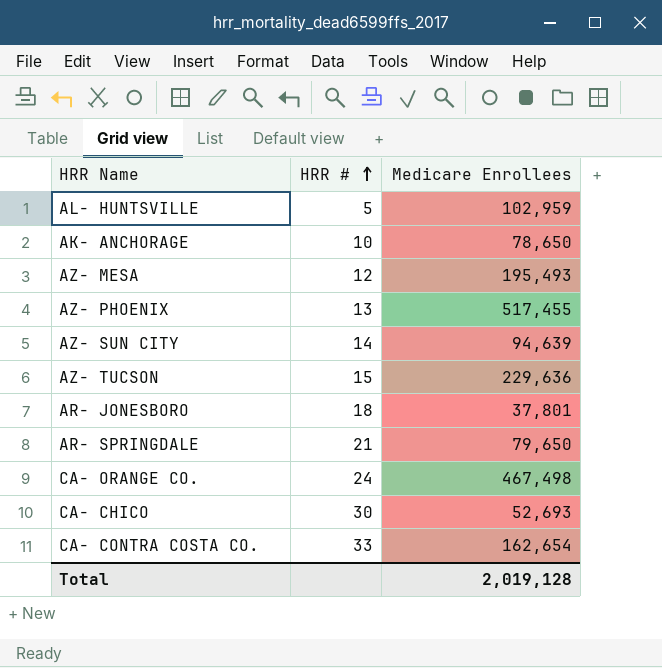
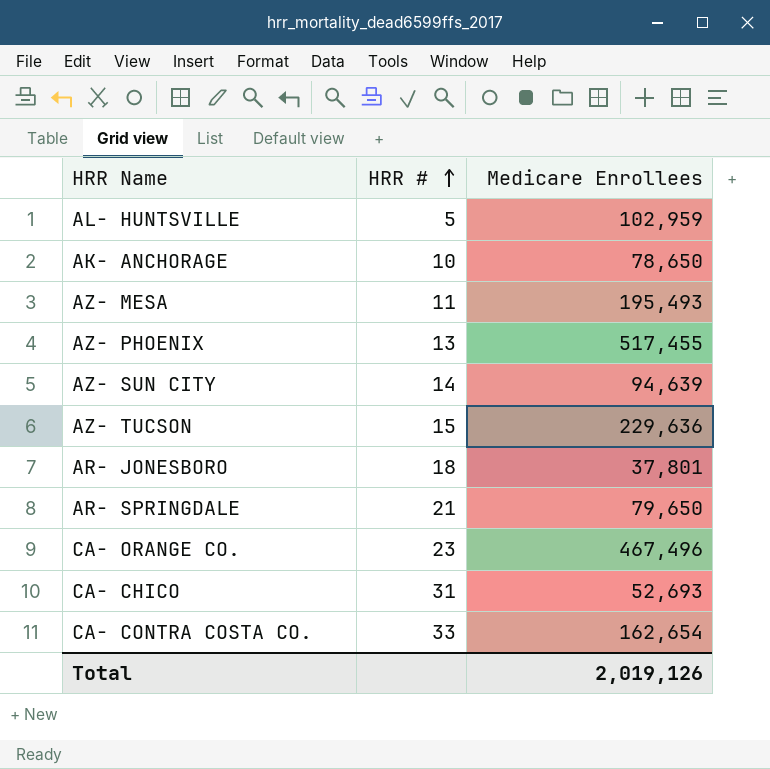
AZ- MESA | HRR #: 12 -> 11
CA- ORANGE CO. | HRR #: 24 -> 23
CA- ORANGE CO. | Medicare Enrollees: 467,498 -> 467,496
CA- CHICO | HRR #: 30 -> 31
Total | Medicare Enrollees: 2,019,128 -> 2,019,126

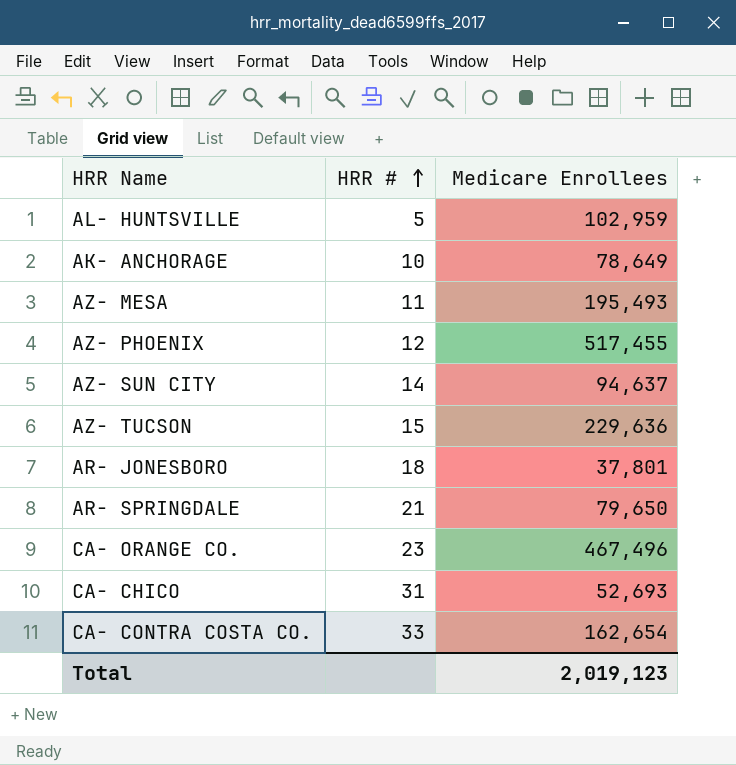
AK- ANCHORAGE | Medicare Enrollees: 78,650 -> 78,649
AZ- PHOENIX | HRR #: 13 -> 12
AZ- SUN CITY | Medicare Enrollees: 94,639 -> 94,637
Total | Medicare Enrollees: 2,019,126 -> 2,019,123

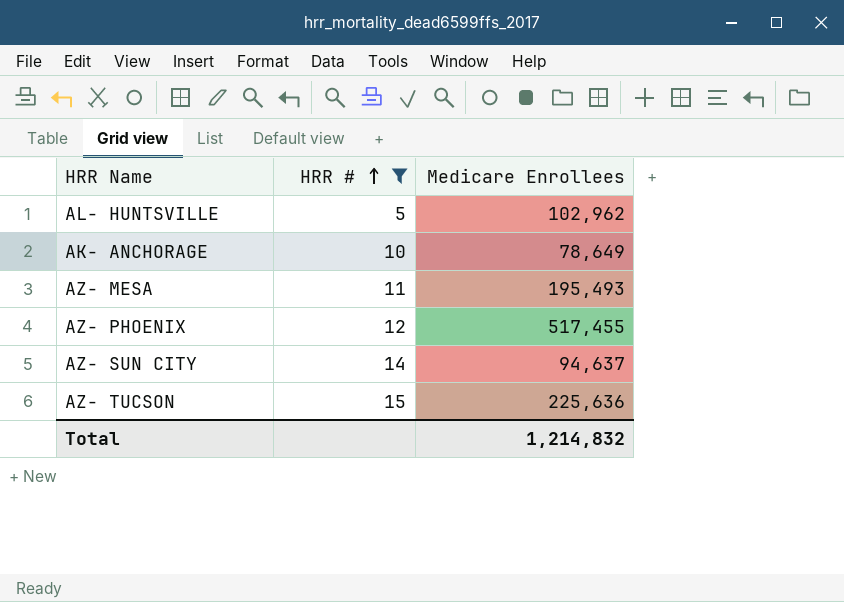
filter: none -> HRR # <= 15
AL- HUNTSVILLE | Medicare Enrollees: 102,959 -> 102,962
AZ- TUCSON | Medicare Enrollees: 229,636 -> 225,636
Total | Medicare Enrollees: 2,019,123 -> 1,214,832

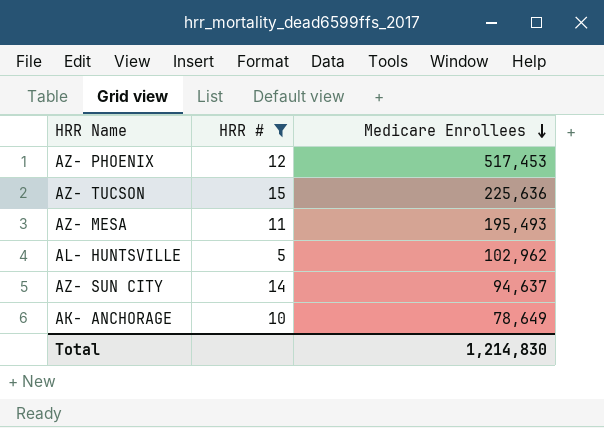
row order: HRR # ascending -> Medicare Enrollees descending
AZ- PHOENIX | Medicare Enrollees: 517,455 -> 517,453
Total | Medicare Enrollees: 1,214,832 -> 1,214,830

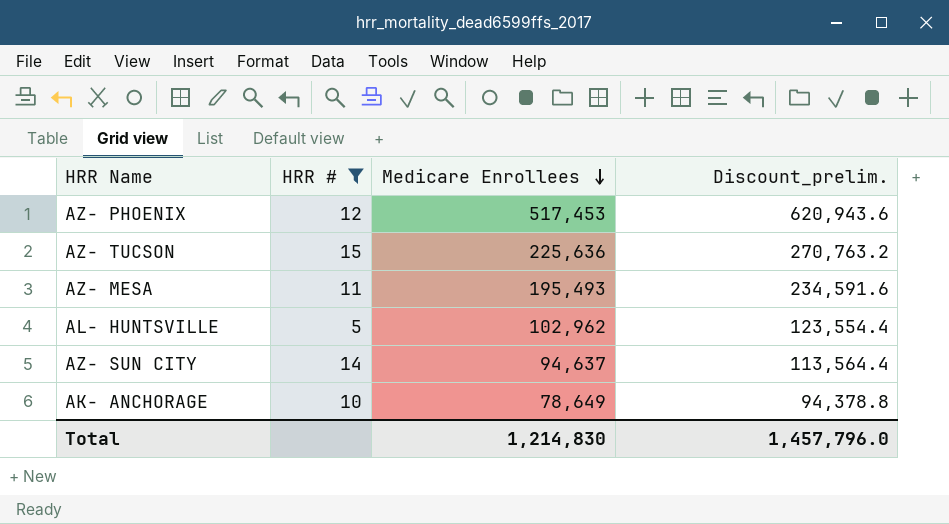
column Discount_prelim. | formula: none -> [Medicare Enrollees] * 1.2

